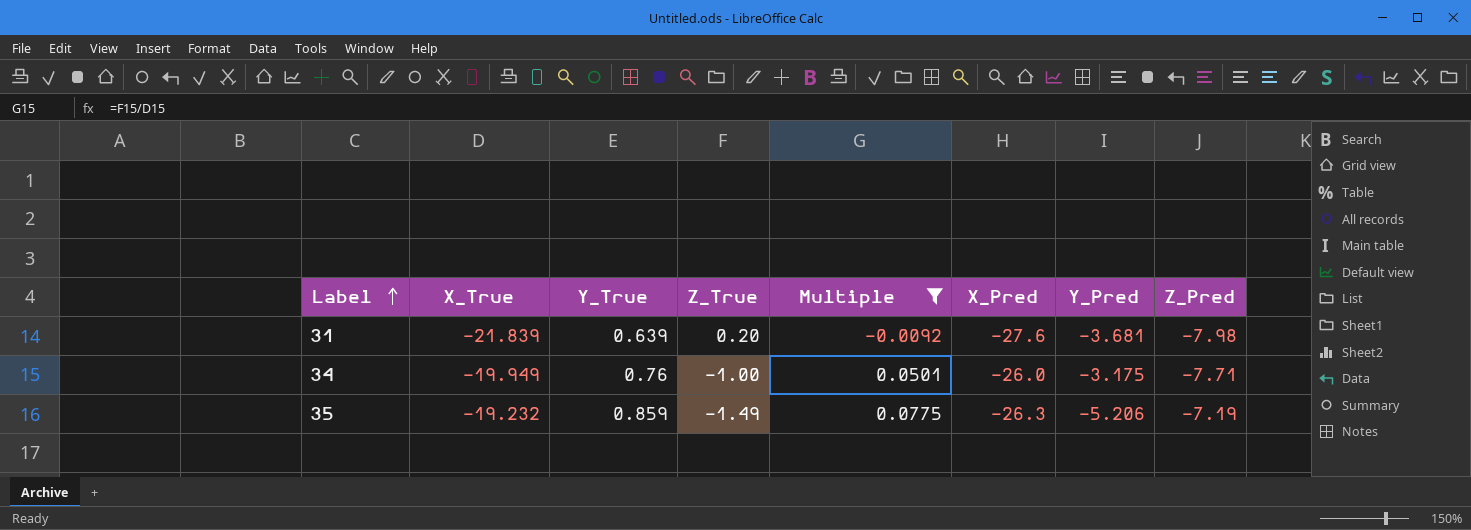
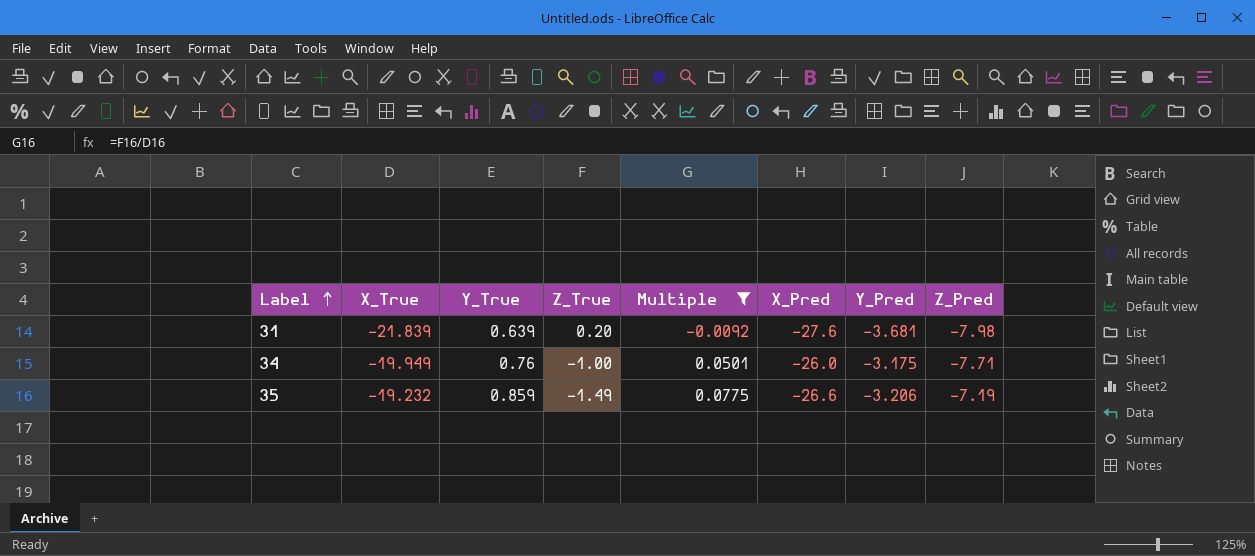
35 | X_Pred: -26.3 -> -26.6
35 | Y_Pred: -5.206 -> -3.206

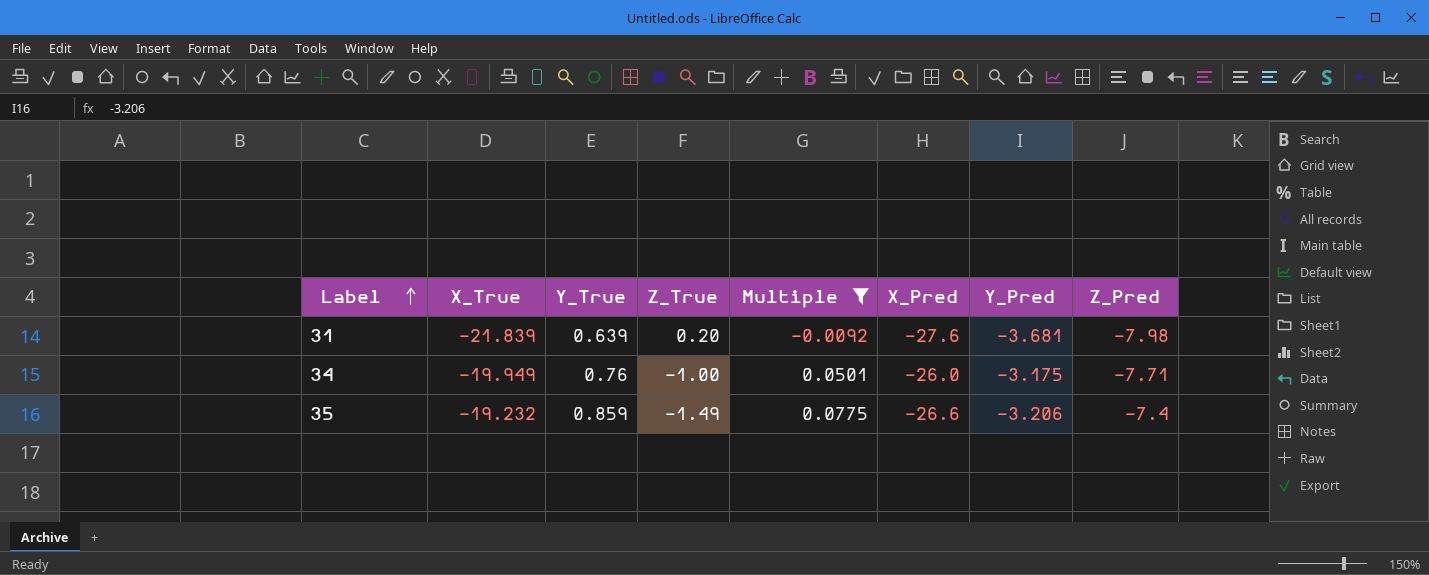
35 | Z_Pred: -7.19 -> -7.4

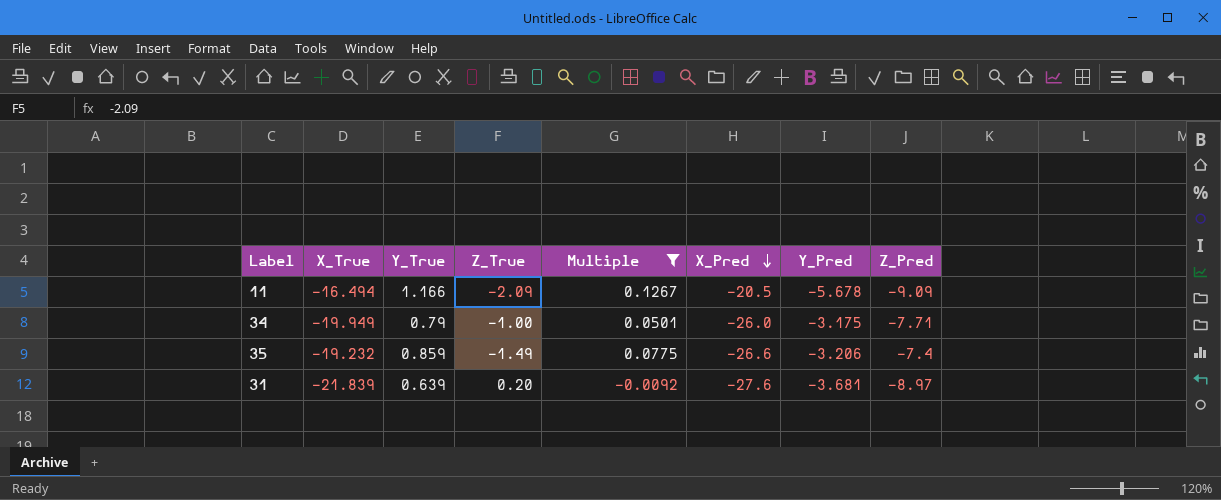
row order: Label ascending -> X_Pred descending
row 11: none -> -16.494 | 1.166 | -2.09 | 0.1267 | -20.5 | -5.678 | -9.09
34 | Y_True: 0.76 -> 0.79
31 | Z_Pred: -7.98 -> -8.97

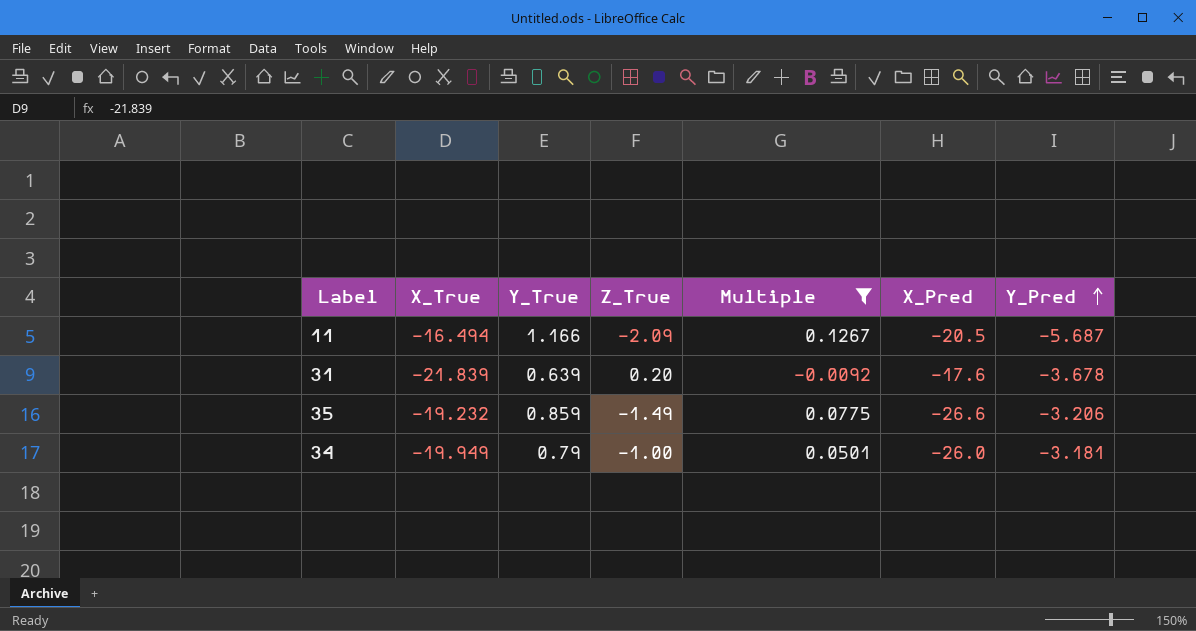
row order: X_Pred descending -> Y_Pred ascending
column Z_Pred | position: 8 -> none
11 | Y_Pred: -5.678 -> -5.687
31 | X_Pred: -27.6 -> -17.6
31 | Y_Pred: -3.681 -> -3.678
34 | Y_Pred: -3.175 -> -3.181

